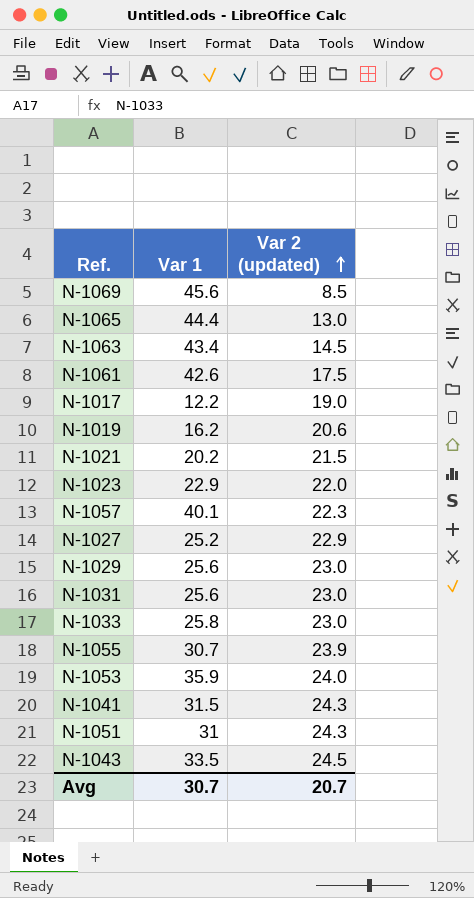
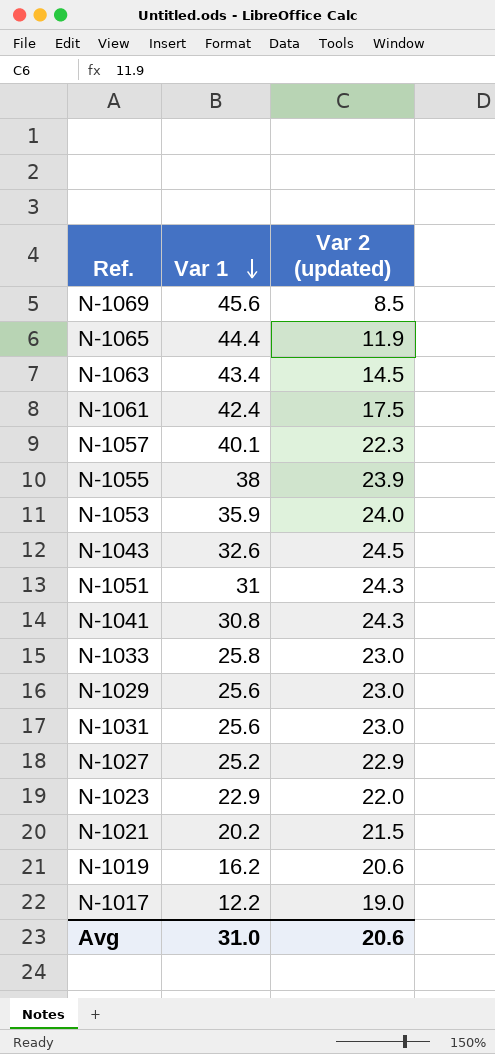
row order: Var 2 (updated) ascending -> Var 1 descending
N-1065 | Var 2 (updated): 13.0 -> 11.9
N-1061 | Var 1: 42.6 -> 42.4
N-1055 | Var 1: 30.7 -> 38
N-1043 | Var 1: 33.5 -> 32.6
N-1041 | Var 1: 31.5 -> 30.8
Avg | Var 1: 30.7 -> 31.0
Avg | Var 2 (updated): 20.7 -> 20.6

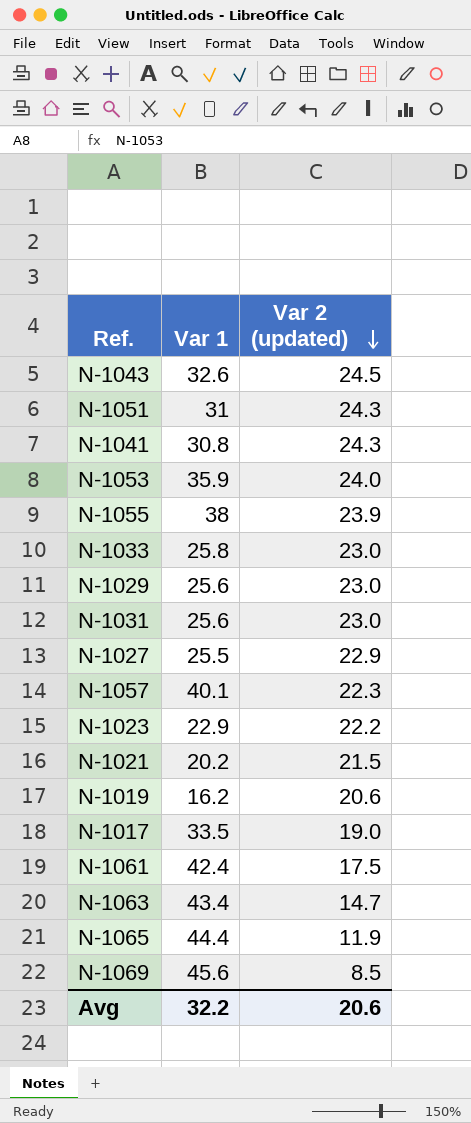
row order: Var 1 descending -> Var 2 (updated) descending
N-1027 | Var 1: 25.2 -> 25.5
N-1023 | Var 2 (updated): 22.0 -> 22.2
N-1017 | Var 1: 12.2 -> 33.5
N-1063 | Var 2 (updated): 14.5 -> 14.7
Avg | Var 1: 31.0 -> 32.2

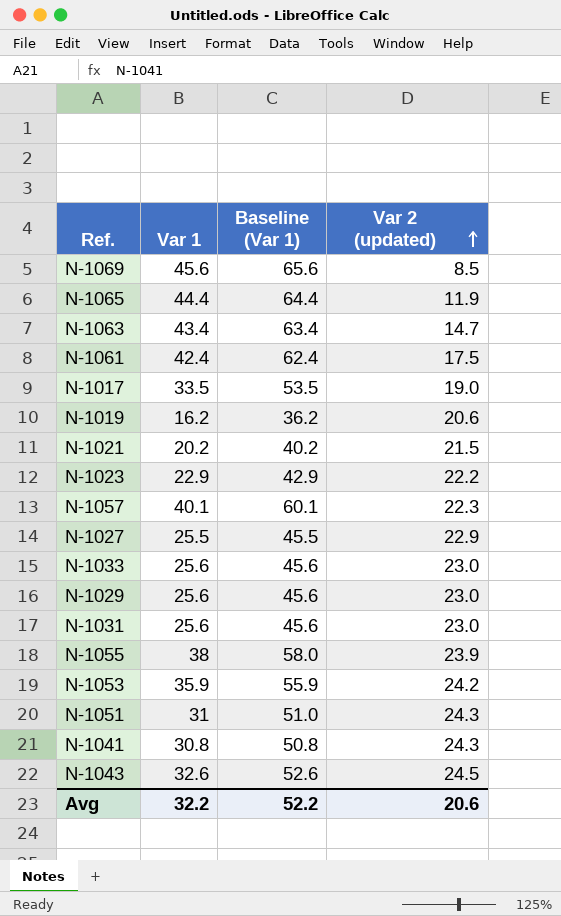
row order: Var 2 (updated) descending -> Var 2 (updated) ascending
column Baseline (Var 1) | formula: none -> [Var 1] + 20
N-1033 | Var 1: 25.8 -> 25.6
N-1053 | Var 2 (updated): 24.0 -> 24.2

